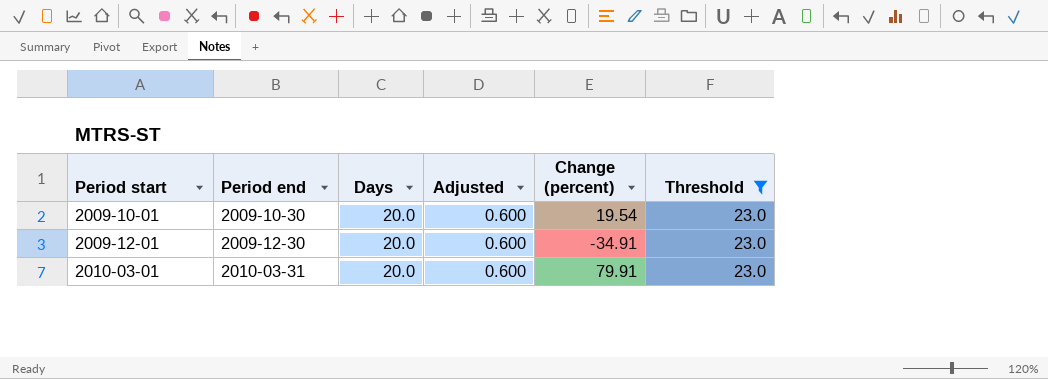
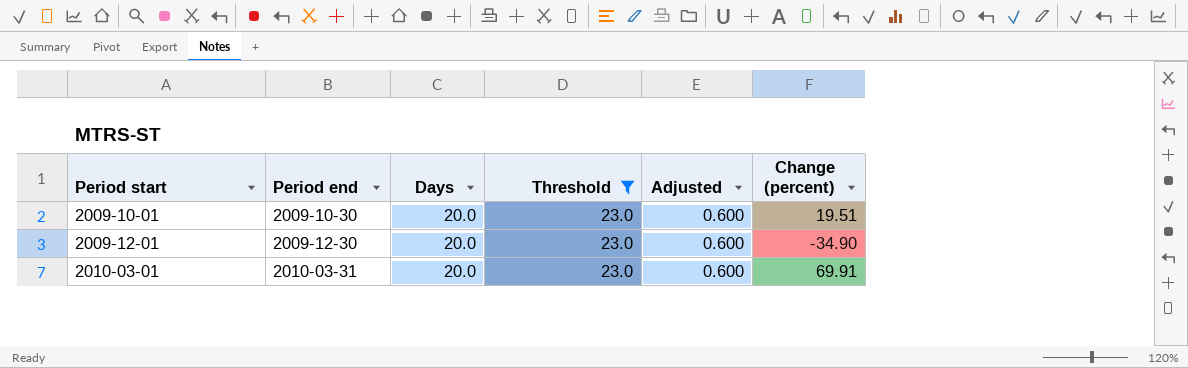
column Threshold | position: 6 -> 4
2009-10-01 | Change (percent): 19.54 -> 19.51
2009-12-01 | Change (percent): -34.91 -> -34.90
2010-03-01 | Change (percent): 79.91 -> 69.91

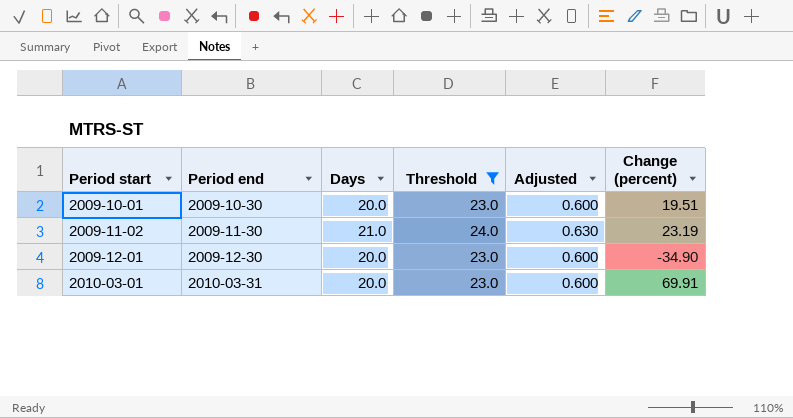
row 2009-11-02: none -> 2009-11-30 | 21.0 | 24.0 | 0.630 | 23.19

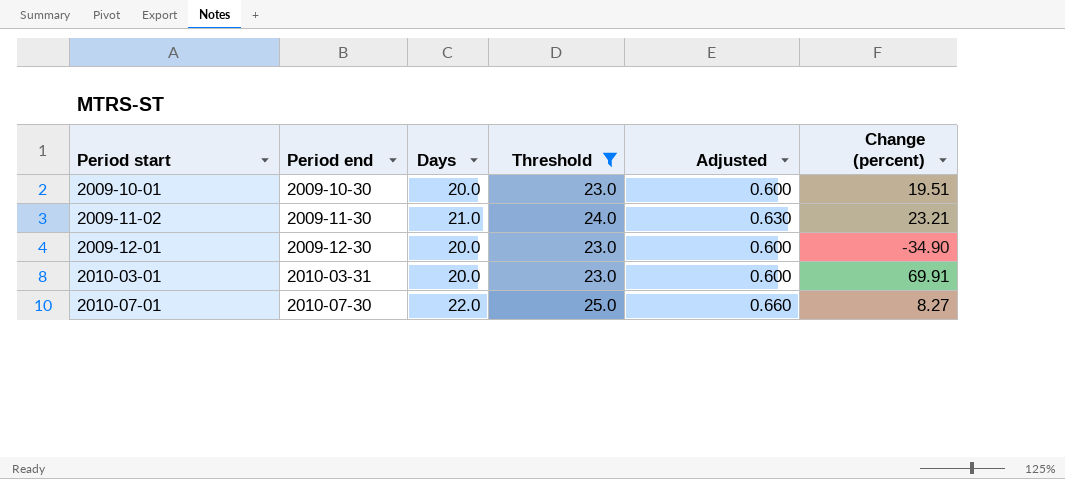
2009-11-02 | Change (percent): 23.19 -> 23.21
row 2010-07-01: none -> 2010-07-30 | 22.0 | 25.0 | 0.660 | 8.27

